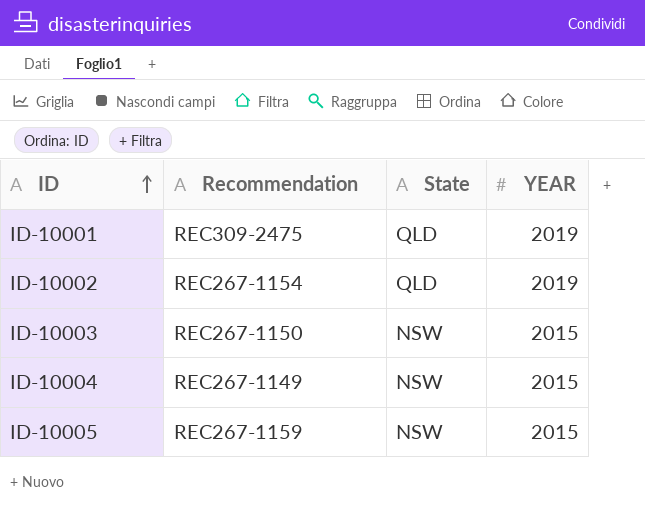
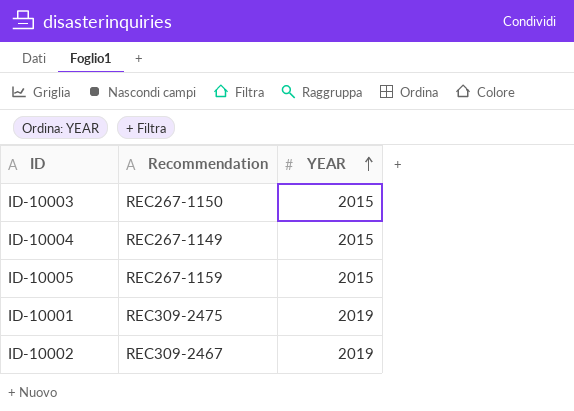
row order: ID ascending -> YEAR ascending
column State | position: 3 -> none
ID-10002 | Recommendation: REC267-1154 -> REC309-2467

